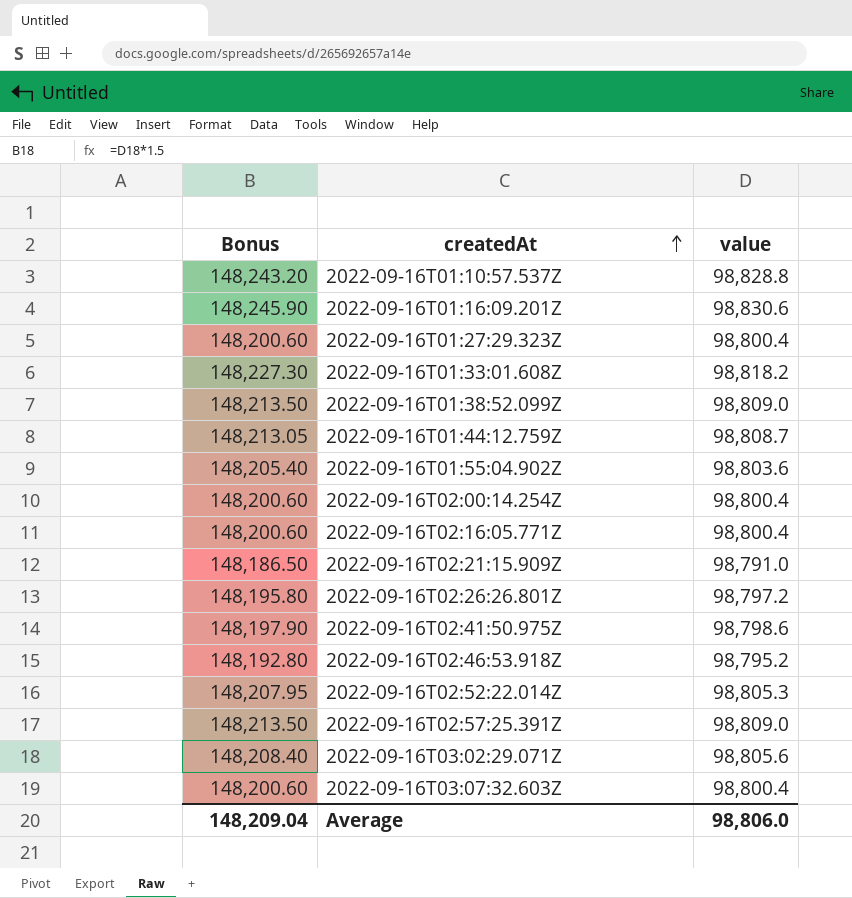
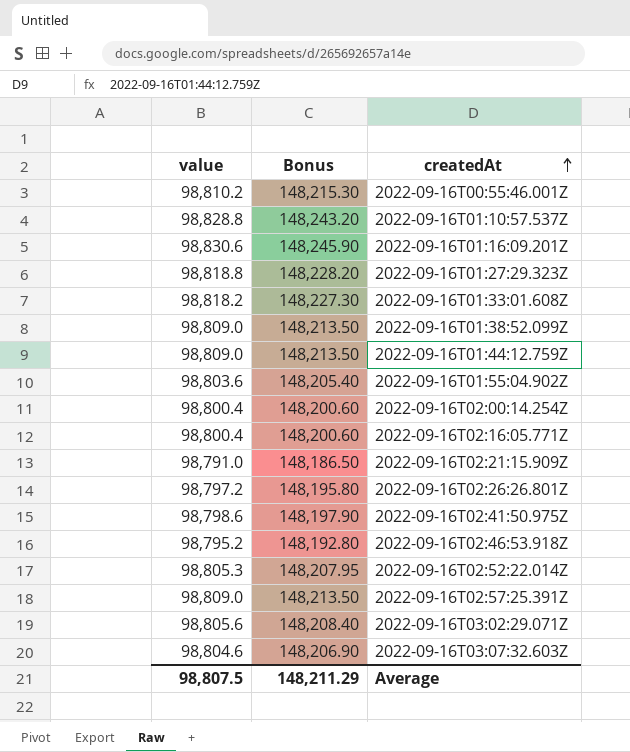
column value | position: 3 -> 1
row 2022-09-16T00:55:46.001Z: none -> 98,810.2 | 148,215.30
2022-09-16T01:27:29.323Z | value: 98,800.4 -> 98,818.8
2022-09-16T01:27:29.323Z | Bonus: 148,200.60 -> 148,228.20
2022-09-16T01:44:12.759Z | value: 98,808.7 -> 98,809.0
2022-09-16T01:44:12.759Z | Bonus: 148,213.05 -> 148,213.50
2022-09-16T03:07:32.603Z | value: 98,800.4 -> 98,804.6
2022-09-16T03:07:32.603Z | Bonus: 148,200.60 -> 148,206.90
Average | value: 98,806.0 -> 98,807.5
Average | Bonus: 148,209.04 -> 148,211.29

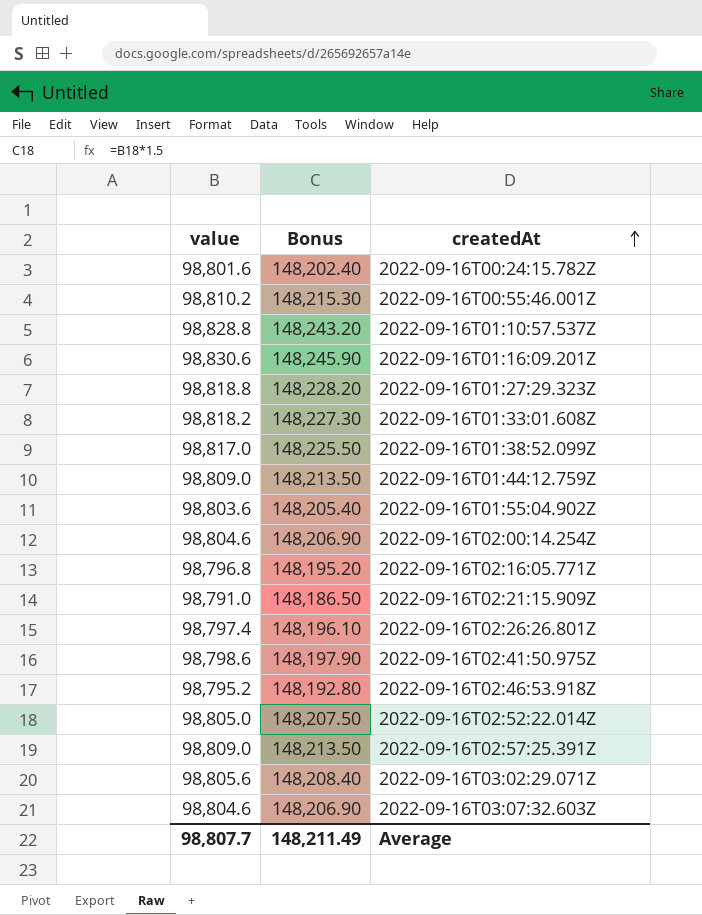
row 2022-09-16T00:24:15.782Z: none -> 98,801.6 | 148,202.40
2022-09-16T01:38:52.099Z | value: 98,809.0 -> 98,817.0
2022-09-16T01:38:52.099Z | Bonus: 148,213.50 -> 148,225.50
2022-09-16T02:00:14.254Z | value: 98,800.4 -> 98,804.6
2022-09-16T02:00:14.254Z | Bonus: 148,200.60 -> 148,206.90
2022-09-16T02:16:05.771Z | value: 98,800.4 -> 98,796.8
2022-09-16T02:16:05.771Z | Bonus: 148,200.60 -> 148,195.20
2022-09-16T02:26:26.801Z | value: 98,797.2 -> 98,797.4
2022-09-16T02:26:26.801Z | Bonus: 148,195.80 -> 148,196.10
2022-09-16T02:52:22.014Z | value: 98,805.3 -> 98,805.0
2022-09-16T02:52:22.014Z | Bonus: 148,207.95 -> 148,207.50
Average | value: 98,807.5 -> 98,807.7
Average | Bonus: 148,211.29 -> 148,211.49

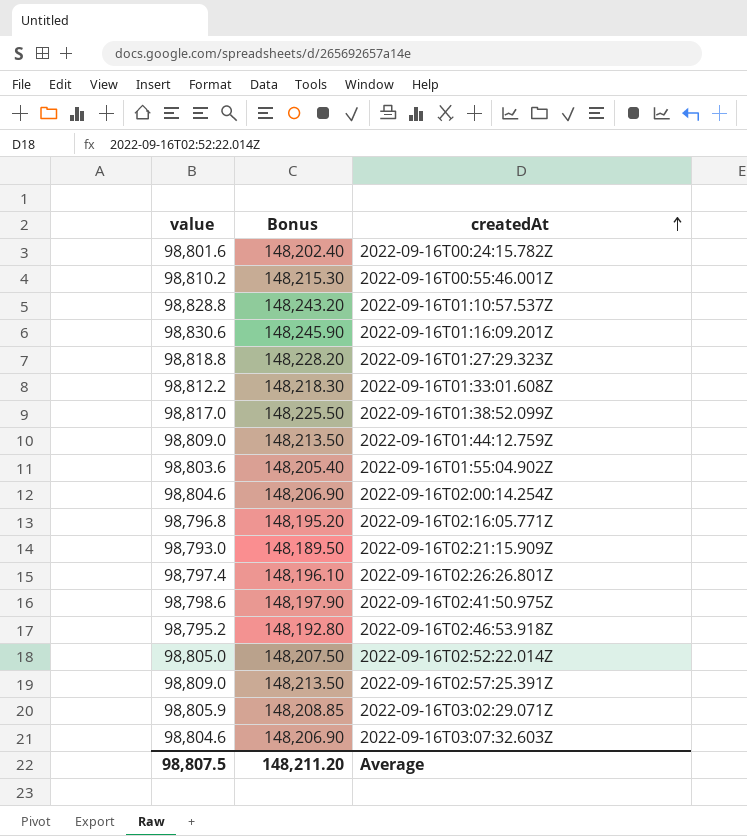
2022-09-16T01:33:01.608Z | value: 98,818.2 -> 98,812.2
2022-09-16T01:33:01.608Z | Bonus: 148,227.30 -> 148,218.30
2022-09-16T02:21:15.909Z | value: 98,791.0 -> 98,793.0
2022-09-16T02:21:15.909Z | Bonus: 148,186.50 -> 148,189.50
2022-09-16T03:02:29.071Z | value: 98,805.6 -> 98,805.9
2022-09-16T03:02:29.071Z | Bonus: 148,208.40 -> 148,208.85
Average | value: 98,807.7 -> 98,807.5
Average | Bonus: 148,211.49 -> 148,211.20

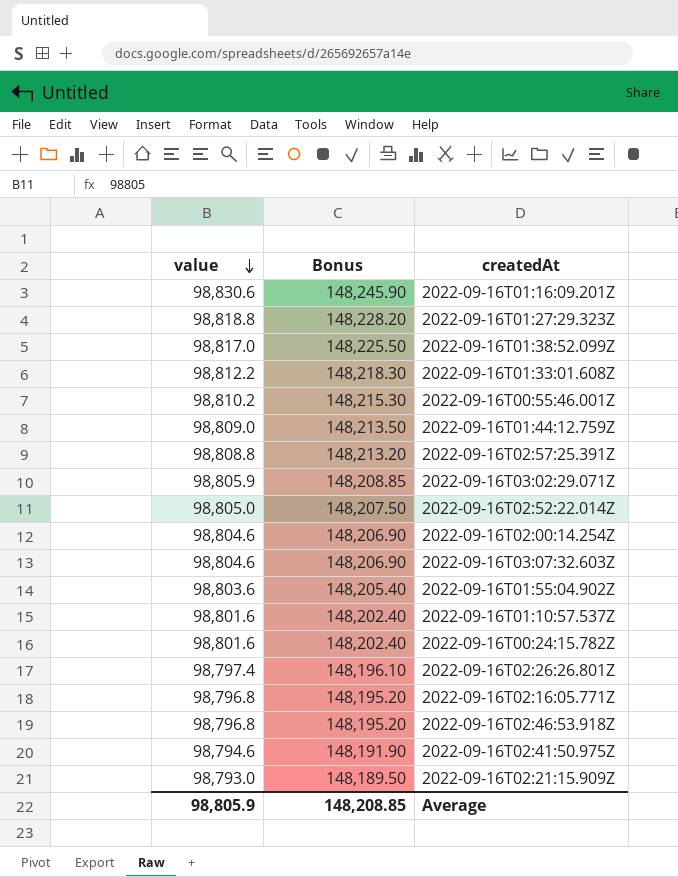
row order: createdAt ascending -> value descending
2022-09-16T02:57:25.391Z | value: 98,809.0 -> 98,808.8
2022-09-16T02:57:25.391Z | Bonus: 148,213.50 -> 148,213.20
2022-09-16T01:10:57.537Z | value: 98,828.8 -> 98,801.6
2022-09-16T01:10:57.537Z | Bonus: 148,243.20 -> 148,202.40
2022-09-16T02:46:53.918Z | value: 98,795.2 -> 98,796.8
2022-09-16T02:46:53.918Z | Bonus: 148,192.80 -> 148,195.20
2022-09-16T02:41:50.975Z | value: 98,798.6 -> 98,794.6
2022-09-16T02:41:50.975Z | Bonus: 148,197.90 -> 148,191.90
Average | value: 98,807.5 -> 98,805.9
Average | Bonus: 148,211.20 -> 148,208.85

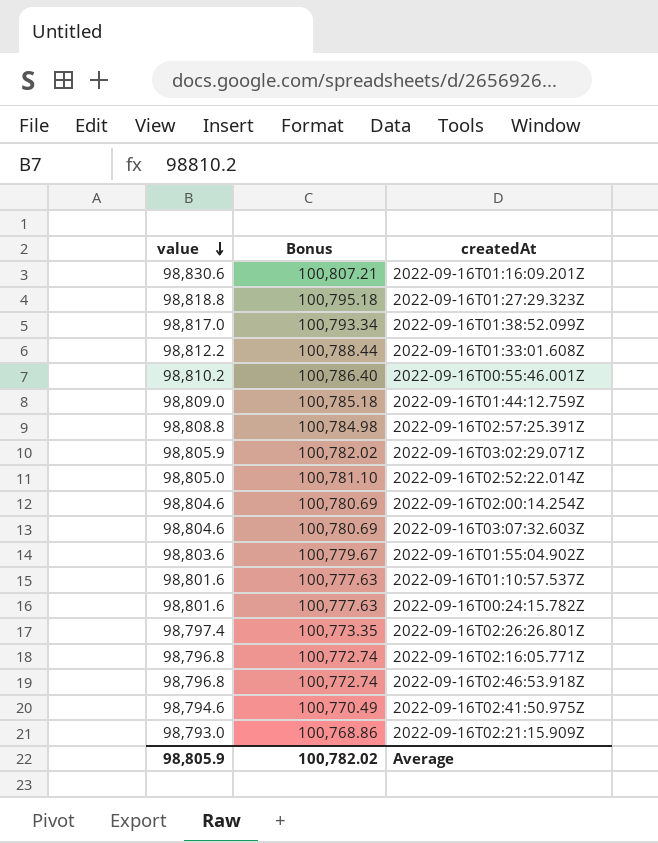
column Bonus | formula: [value] * 1.5 -> [value] * 1.02
Average | Bonus: 148,208.85 -> 100,782.02

